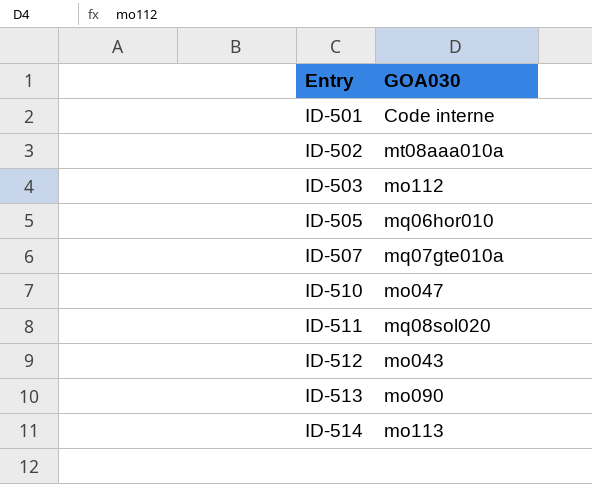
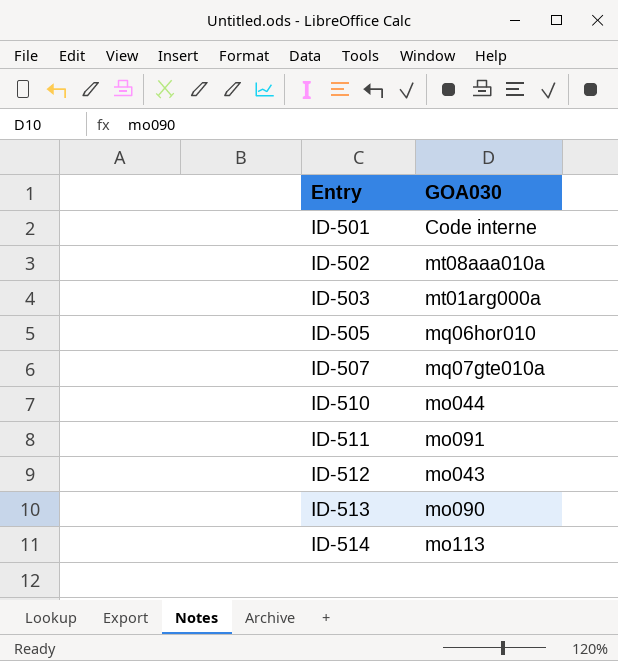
ID-503 | GOA030: mo112 -> mt01arg000a
ID-510 | GOA030: mo047 -> mo044
ID-511 | GOA030: mq08sol020 -> mo091

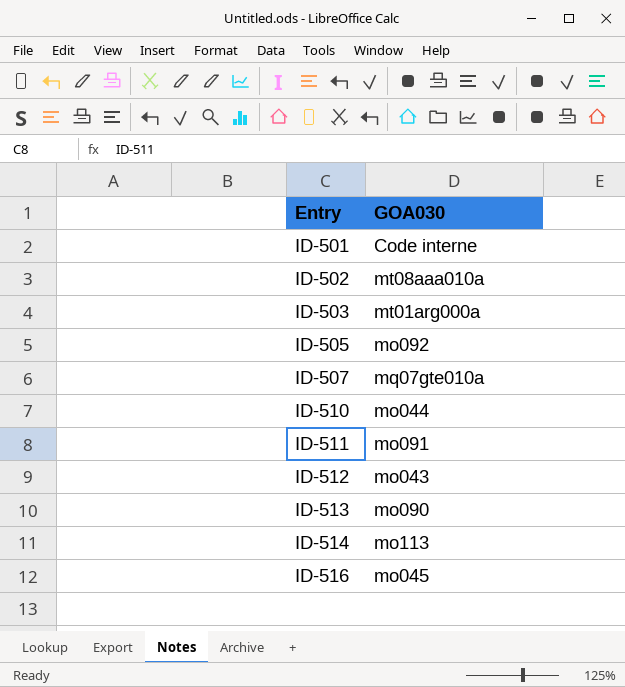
ID-505 | GOA030: mq06hor010 -> mo092
row ID-516: none -> mo045

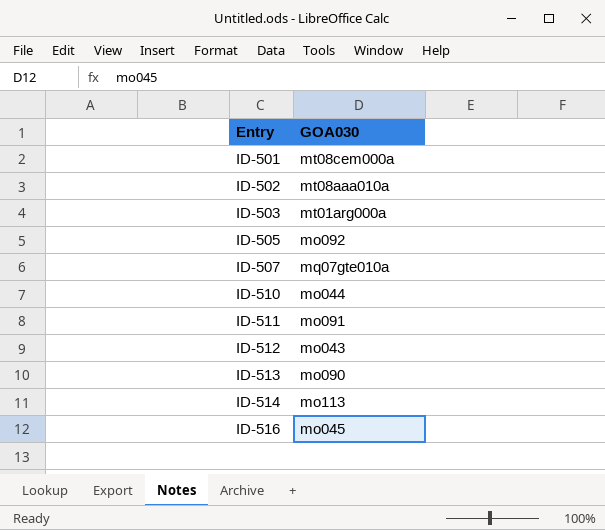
ID-501 | GOA030: Code interne -> mt08cem000a

